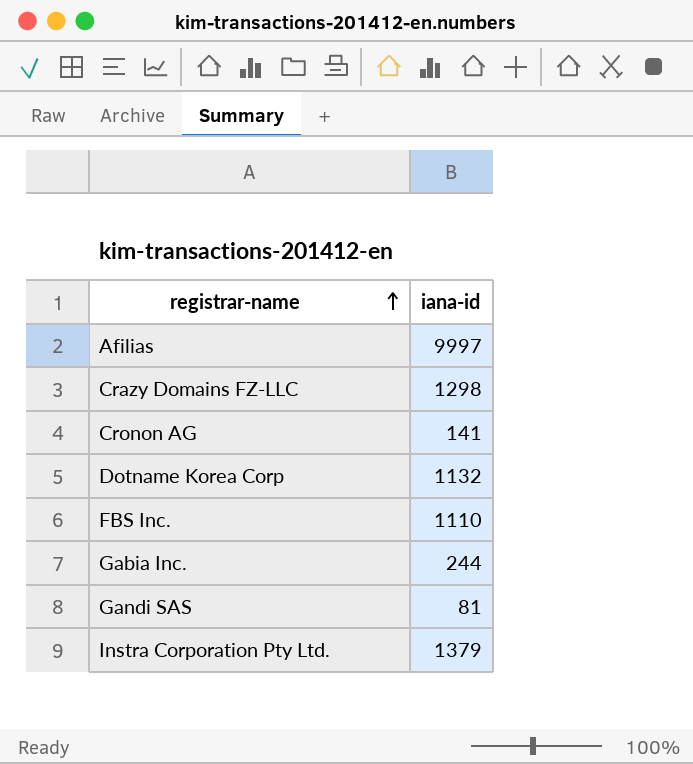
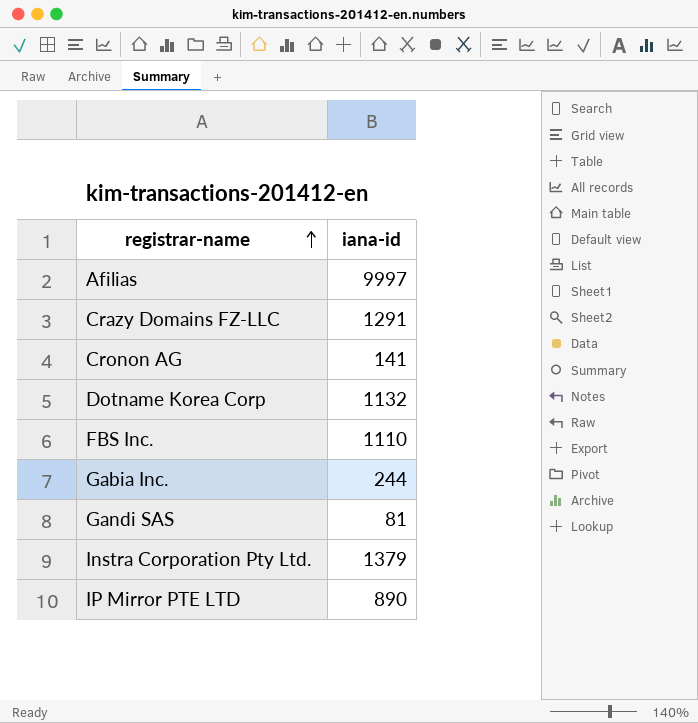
Crazy Domains FZ-LLC | iana-id: 1298 -> 1291
row IP Mirror PTE LTD: none -> 890

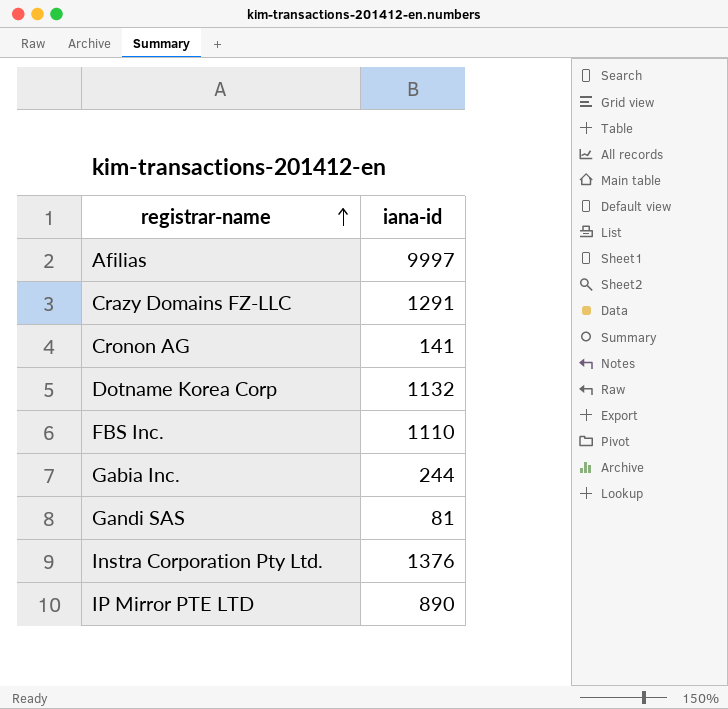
Instra Corporation Pty Ltd. | iana-id: 1379 -> 1376

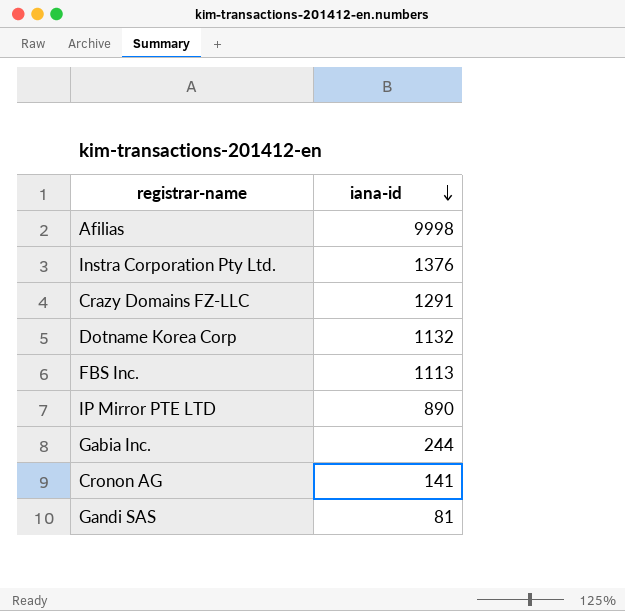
row order: registrar-name ascending -> iana-id descending
Afilias | iana-id: 9997 -> 9998
FBS Inc. | iana-id: 1110 -> 1113

